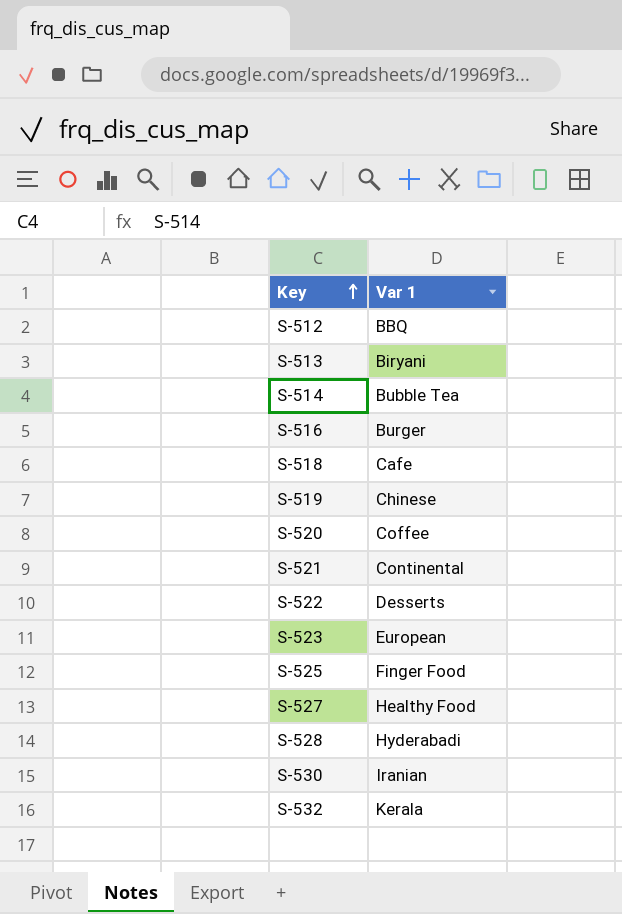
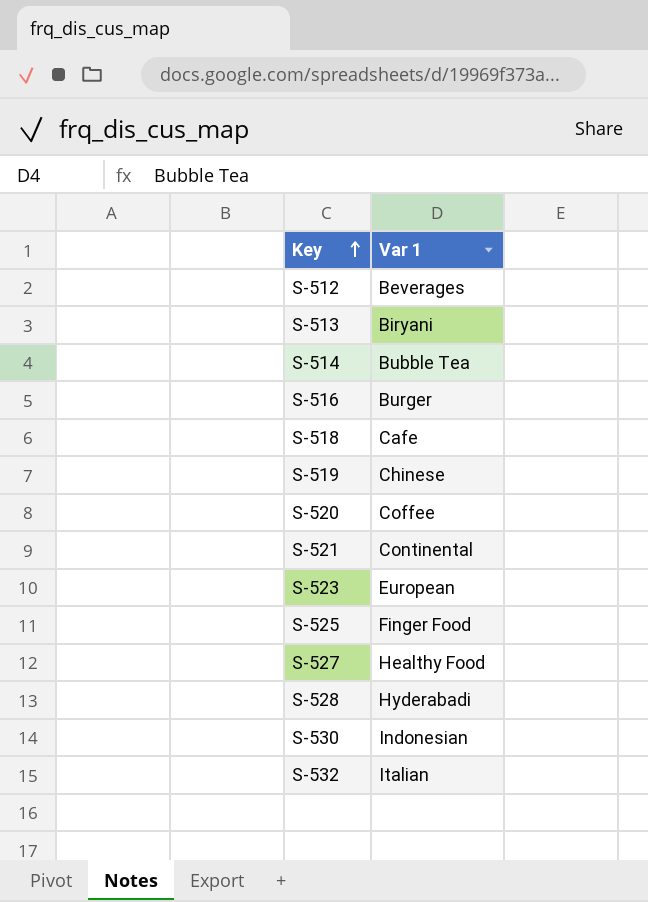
row S-522: Desserts -> none
S-512 | Var 1: BBQ -> Beverages
S-530 | Var 1: Iranian -> Indonesian
S-532 | Var 1: Kerala -> Italian

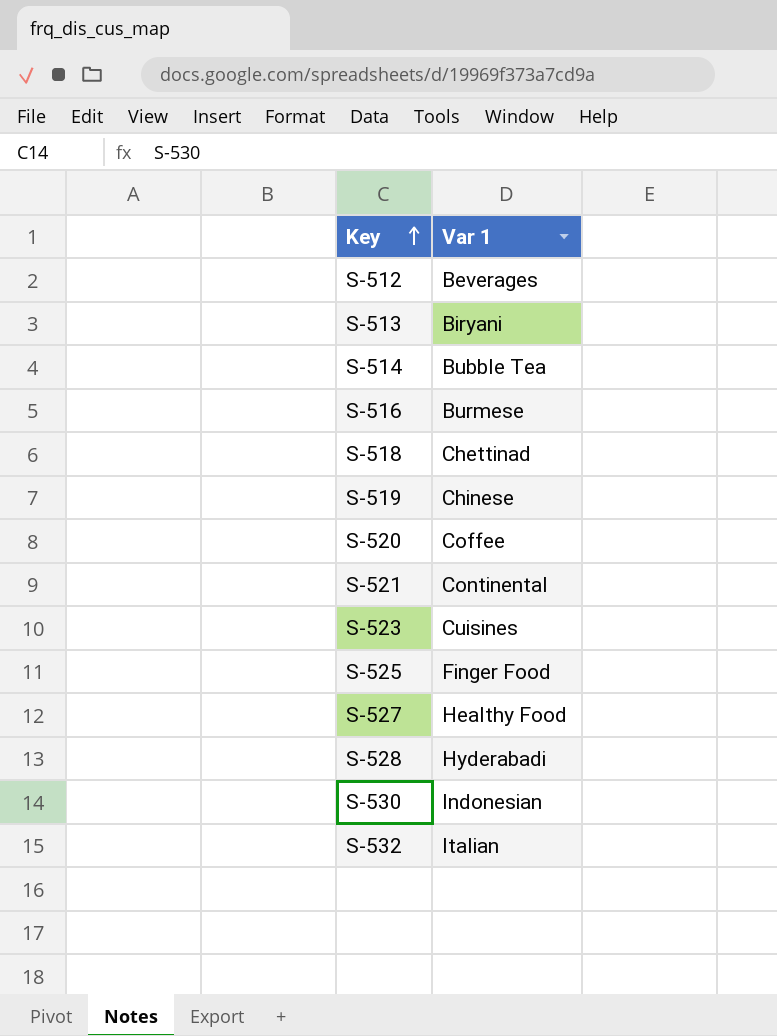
S-516 | Var 1: Burger -> Burmese
S-518 | Var 1: Cafe -> Chettinad
S-523 | Var 1: European -> Cuisines

